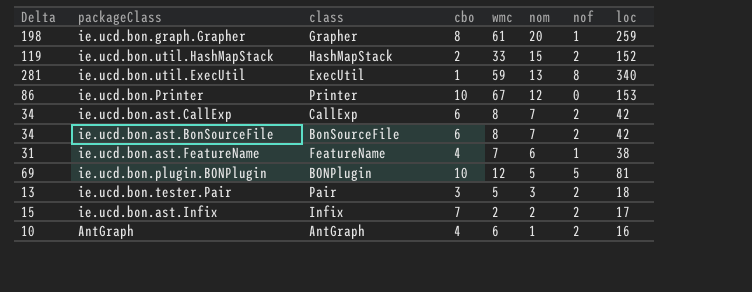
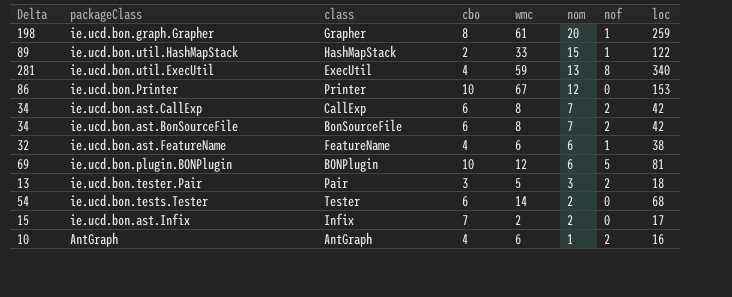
ie.ucd.bon.util.HashMapStack | Delta: 119 -> 89
ie.ucd.bon.util.HashMapStack | nof: 2 -> 1
ie.ucd.bon.util.HashMapStack | loc: 152 -> 122
ie.ucd.bon.util.ExecUtil | cbo: 1 -> 4
ie.ucd.bon.ast.FeatureName | Delta: 31 -> 32
ie.ucd.bon.ast.FeatureName | wmc: 7 -> 6
ie.ucd.bon.plugin.BONPlugin | nom: 5 -> 6
row ie.ucd.bon.tests.Tester: none -> 54 | Tester | 6 | 14 | 2 | 0 | 68
ie.ucd.bon.ast.Infix | nof: 2 -> 0

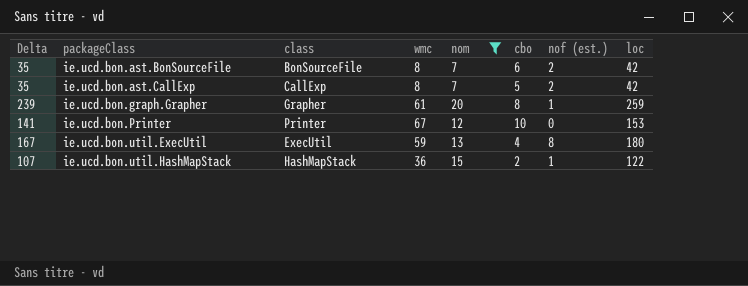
filter: none -> nom >= 7
row order: nom descending -> packageClass ascending
column Delta | formula: [loc] - [wmc] -> [loc] - [nom]
column cbo | position: 4 -> 6
column name: nof -> nof (est.)
ie.ucd.bon.ast.CallExp | cbo: 6 -> 5
ie.ucd.bon.util.ExecUtil | loc: 340 -> 180
ie.ucd.bon.util.HashMapStack | wmc: 33 -> 36

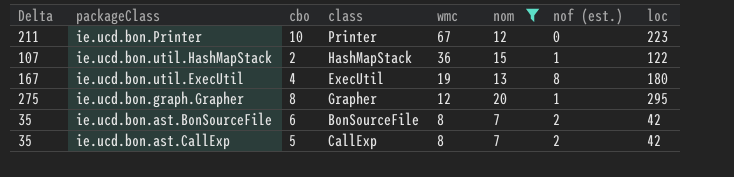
row order: packageClass ascending -> wmc descending
column cbo | position: 6 -> 3
ie.ucd.bon.Printer | Delta: 141 -> 211
ie.ucd.bon.Printer | loc: 153 -> 223
ie.ucd.bon.util.ExecUtil | wmc: 59 -> 19
ie.ucd.bon.graph.Grapher | Delta: 239 -> 275
ie.ucd.bon.graph.Grapher | wmc: 61 -> 12
ie.ucd.bon.graph.Grapher | loc: 259 -> 295

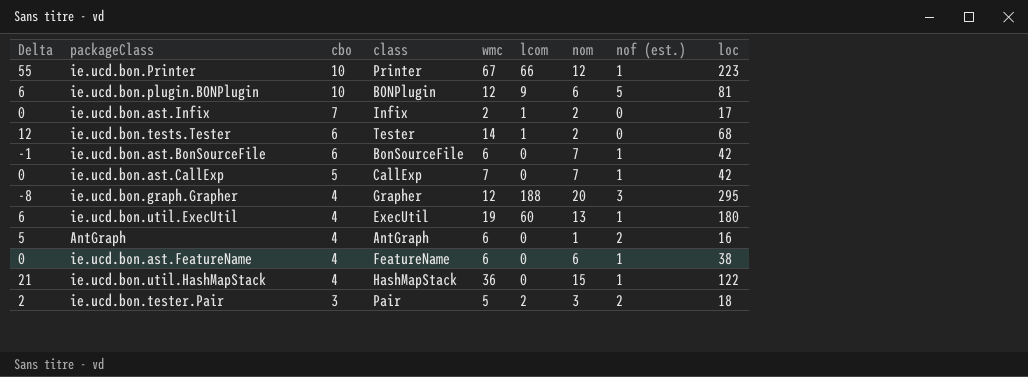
filter: nom >= 7 -> none
row order: wmc descending -> cbo descending
column Delta | formula: [loc] - [nom] -> [wmc] - [nom]
column lcom | position: none -> 6
ie.ucd.bon.Printer | nof (est.): 0 -> 1
ie.ucd.bon.ast.BonSourceFile | wmc: 8 -> 6
ie.ucd.bon.ast.BonSourceFile | nof (est.): 2 -> 1
ie.ucd.bon.ast.CallExp | wmc: 8 -> 7
ie.ucd.bon.ast.CallExp | nof (est.): 2 -> 1
ie.ucd.bon.graph.Grapher | cbo: 8 -> 4
ie.ucd.bon.graph.Grapher | nof (est.): 1 -> 3
ie.ucd.bon.util.ExecUtil | nof (est.): 8 -> 1
ie.ucd.bon.util.HashMapStack | cbo: 2 -> 4

